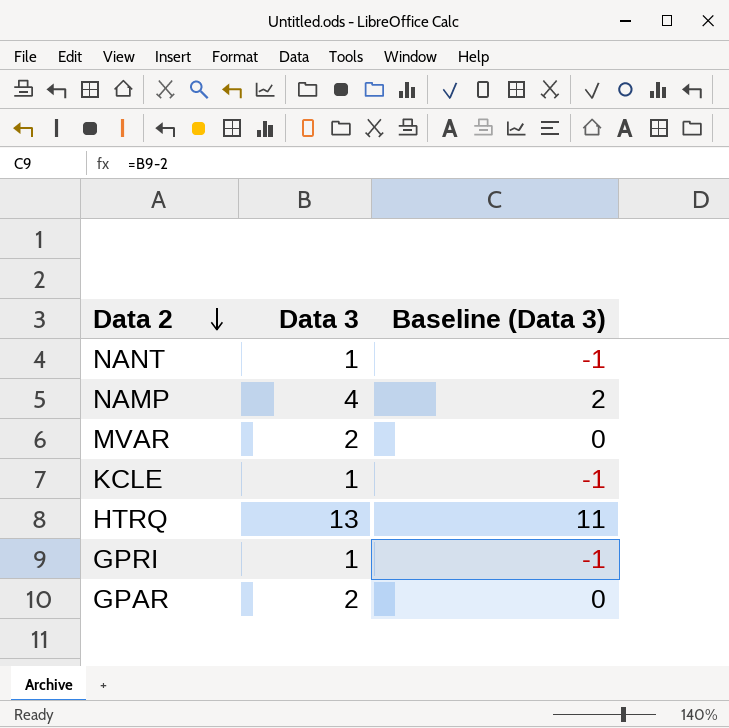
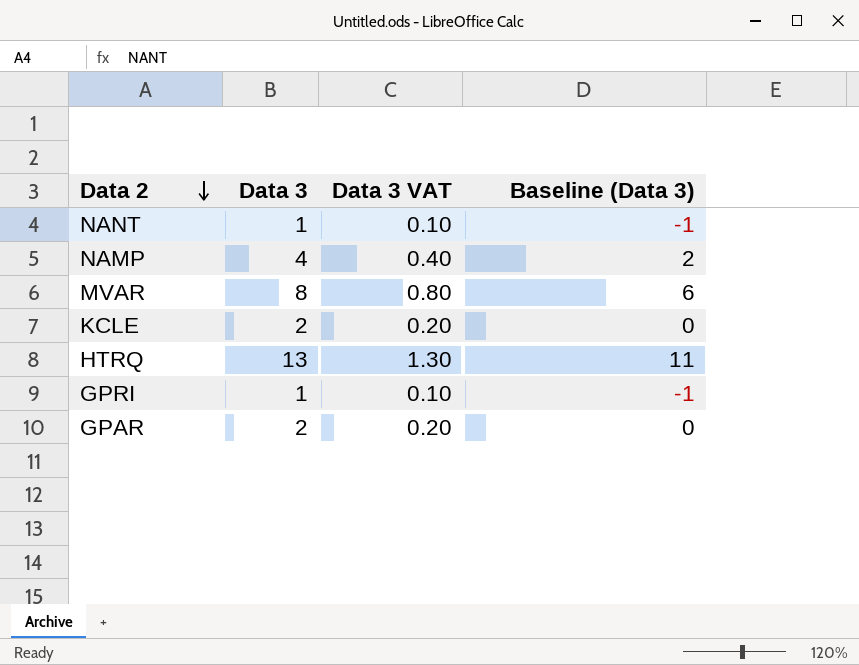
column Data 3 VAT | formula: none -> [Data 3] * 0.1
MVAR | Data 3: 2 -> 8
MVAR | Baseline (Data 3): 0 -> 6
KCLE | Data 3: 1 -> 2
KCLE | Baseline (Data 3): -1 -> 0

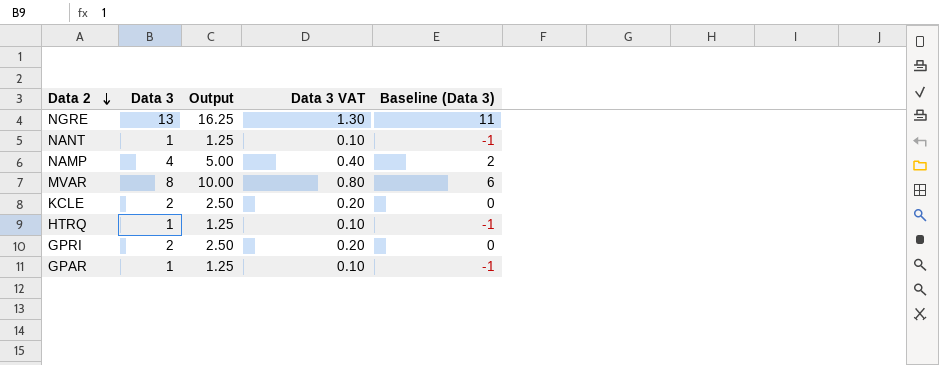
column Output | formula: none -> [Data 3] * 1.25
row NGRE: none -> 13 | 16.25 | 1.30 | 11
HTRQ | Data 3: 13 -> 1
HTRQ | Data 3 VAT: 1.30 -> 0.10
HTRQ | Baseline (Data 3): 11 -> -1
GPRI | Data 3: 1 -> 2
GPRI | Data 3 VAT: 0.10 -> 0.20
GPRI | Baseline (Data 3): -1 -> 0
GPAR | Data 3: 2 -> 1
GPAR | Data 3 VAT: 0.20 -> 0.10
GPAR | Baseline (Data 3): 0 -> -1

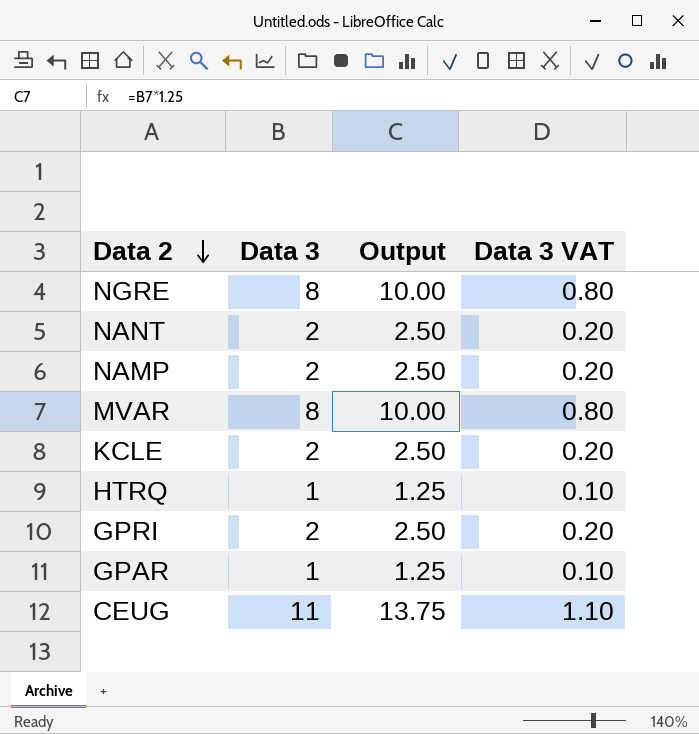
column Baseline (Data 3) | formula: [Data 3] - 2 -> none
NGRE | Data 3: 13 -> 8
NGRE | Output: 16.25 -> 10.00
NGRE | Data 3 VAT: 1.30 -> 0.80
NANT | Data 3: 1 -> 2
NANT | Output: 1.25 -> 2.50
NANT | Data 3 VAT: 0.10 -> 0.20
NAMP | Data 3: 4 -> 2
NAMP | Output: 5.00 -> 2.50
NAMP | Data 3 VAT: 0.40 -> 0.20
row CEUG: none -> 11 | 13.75 | 1.10

